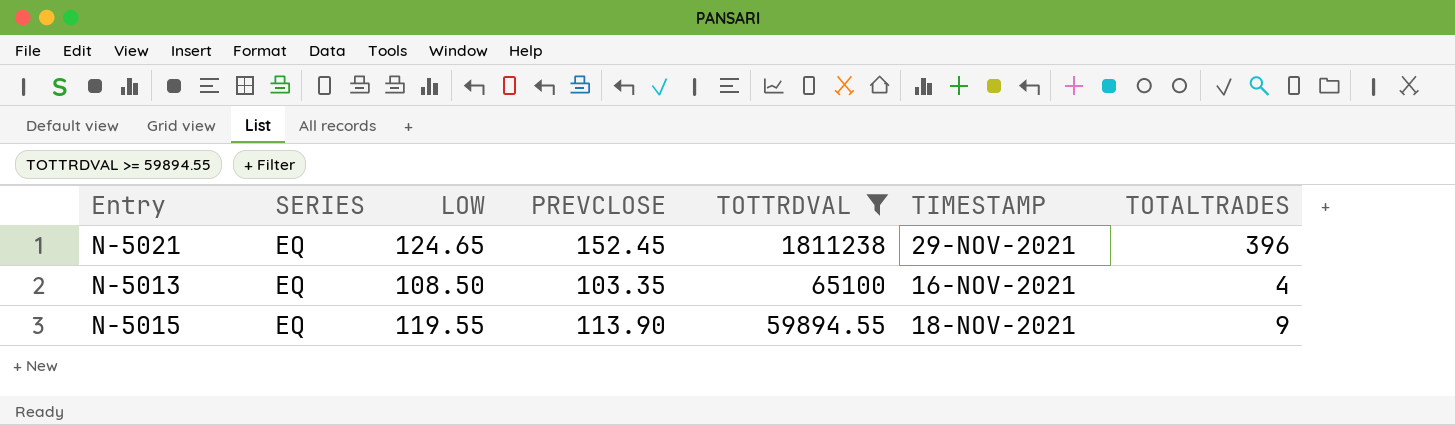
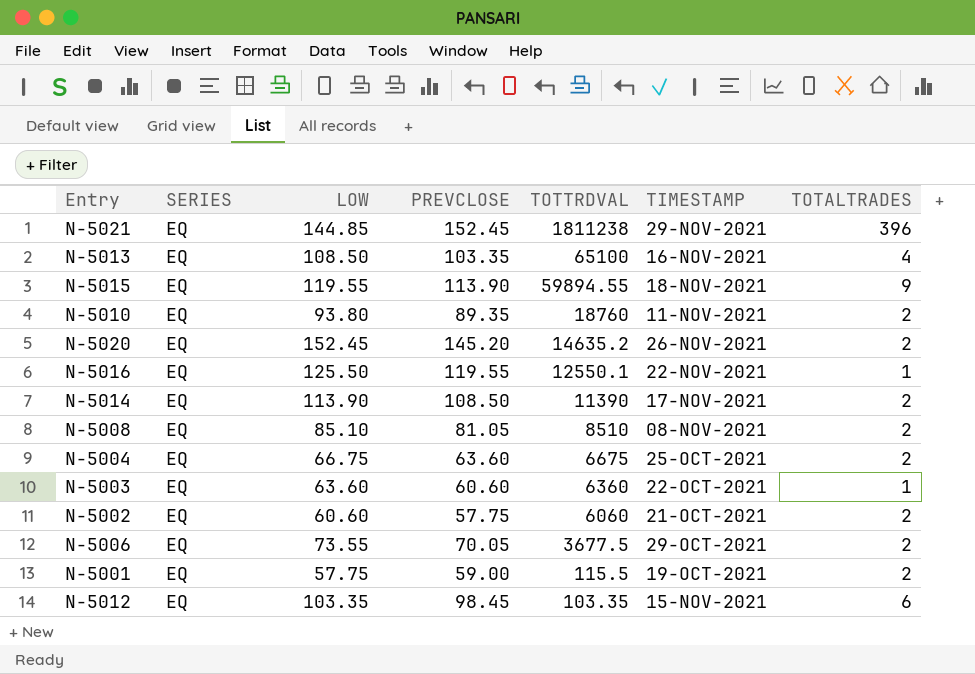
filter: TOTTRDVAL >= 59894.55 -> none
N-5021 | LOW: 124.65 -> 144.85

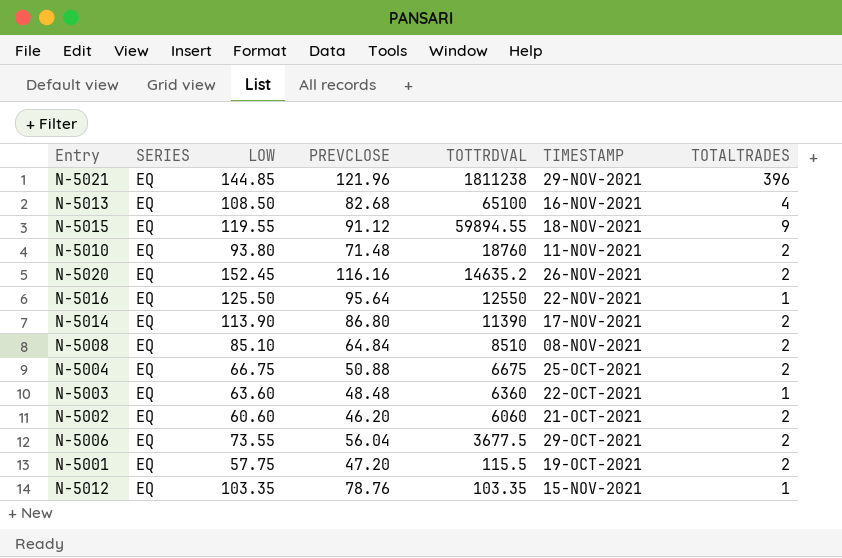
N-5021 | PREVCLOSE: 152.45 -> 121.96
N-5013 | PREVCLOSE: 103.35 -> 82.68
N-5015 | PREVCLOSE: 113.90 -> 91.12
N-5010 | PREVCLOSE: 89.35 -> 71.48
N-5020 | PREVCLOSE: 145.20 -> 116.16
N-5016 | PREVCLOSE: 119.55 -> 95.64
N-5016 | TOTTRDVAL: 12550.1 -> 12550
N-5014 | PREVCLOSE: 108.50 -> 86.80
N-5008 | PREVCLOSE: 81.05 -> 64.84
N-5004 | PREVCLOSE: 63.60 -> 50.88
N-5003 | PREVCLOSE: 60.60 -> 48.48
N-5002 | PREVCLOSE: 57.75 -> 46.20
N-5006 | PREVCLOSE: 70.05 -> 56.04
N-5001 | PREVCLOSE: 59.00 -> 47.20
N-5012 | PREVCLOSE: 98.45 -> 78.76
N-5012 | TOTALTRADES: 6 -> 1

